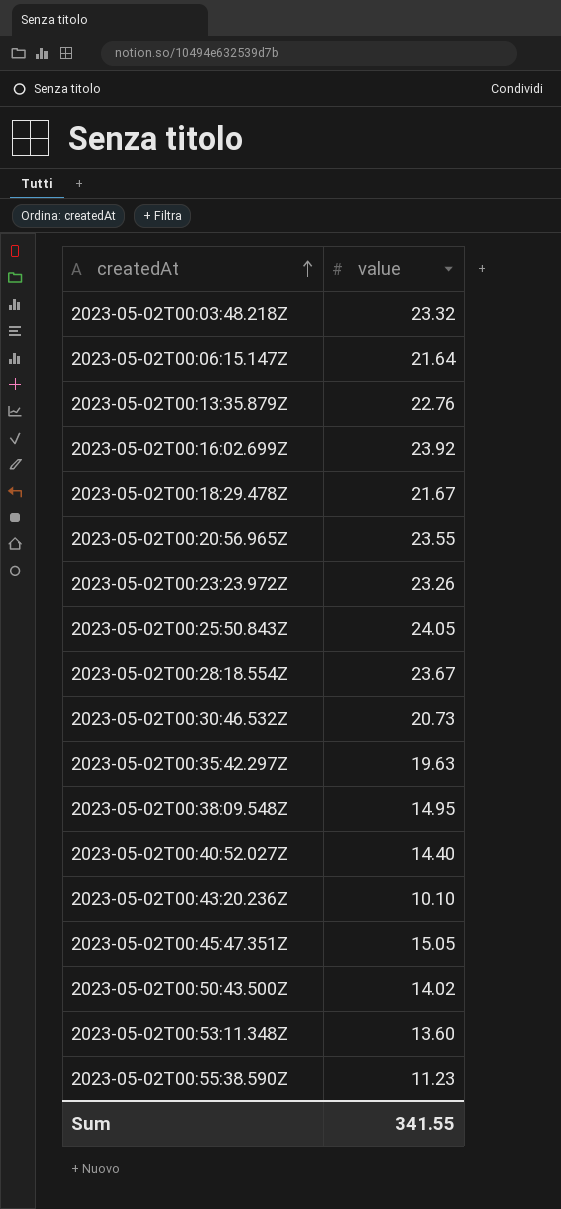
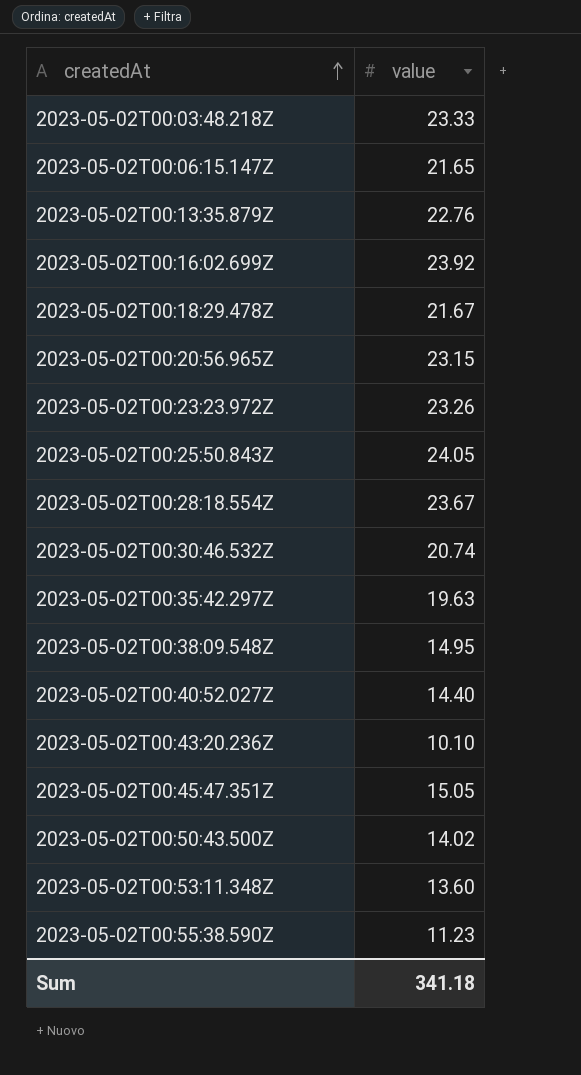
2023-05-02T00:03:48.218Z | value: 23.32 -> 23.33
2023-05-02T00:06:15.147Z | value: 21.64 -> 21.65
2023-05-02T00:20:56.965Z | value: 23.55 -> 23.15
2023-05-02T00:30:46.532Z | value: 20.73 -> 20.74
Sum | value: 341.55 -> 341.18

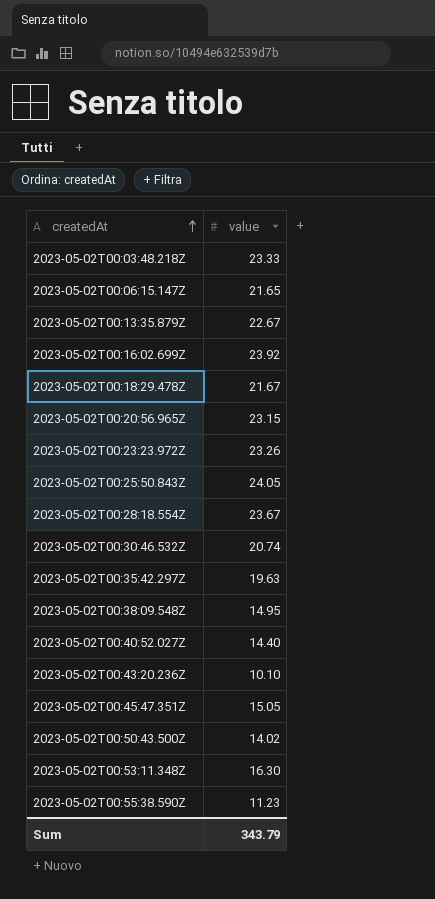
2023-05-02T00:13:35.879Z | value: 22.76 -> 22.67
2023-05-02T00:53:11.348Z | value: 13.60 -> 16.30
Sum | value: 341.18 -> 343.79

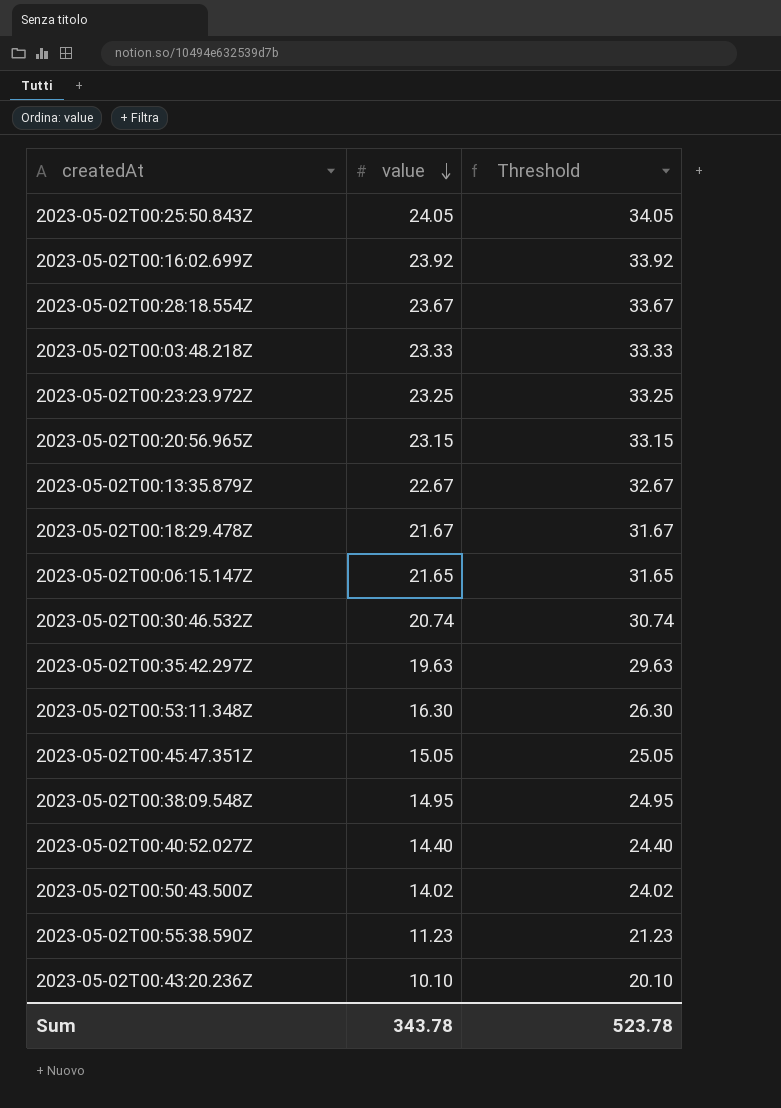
row order: createdAt ascending -> value descending
column Threshold | formula: none -> [value] + 10
2023-05-02T00:23:23.972Z | value: 23.26 -> 23.25
Sum | value: 343.79 -> 343.78

